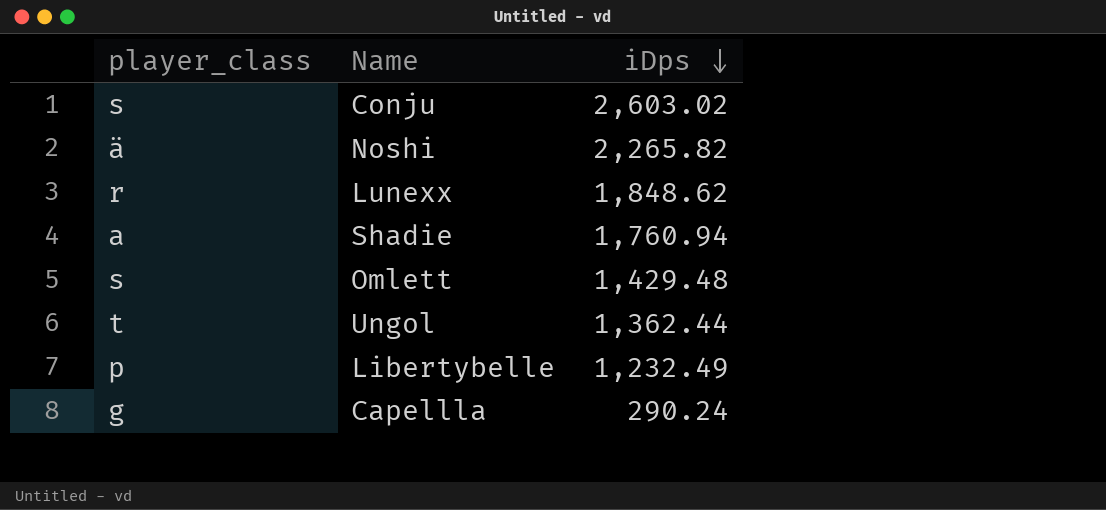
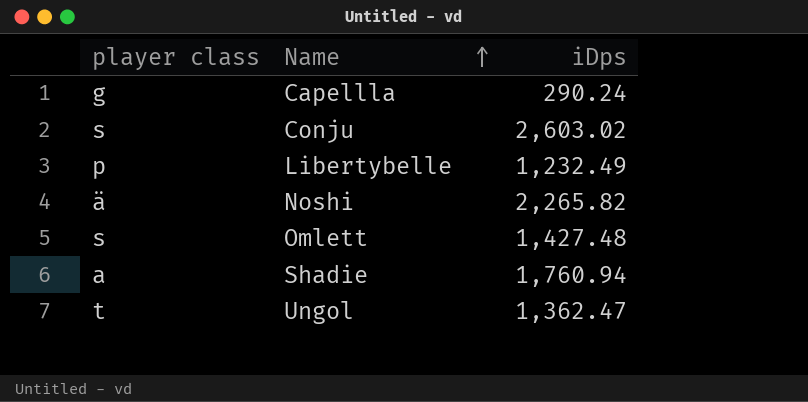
row order: iDps descending -> Name ascending
column name: player_class -> player class
row Lunexx: r | 1,848.62 -> none
Omlett | iDps: 1,429.48 -> 1,427.48
Ungol | iDps: 1,362.44 -> 1,362.47

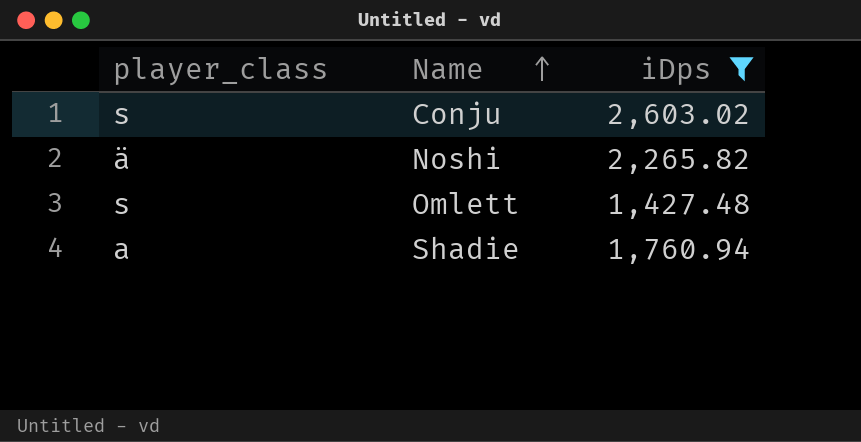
filter: none -> iDps >= 1,427.48
column name: player class -> player_class

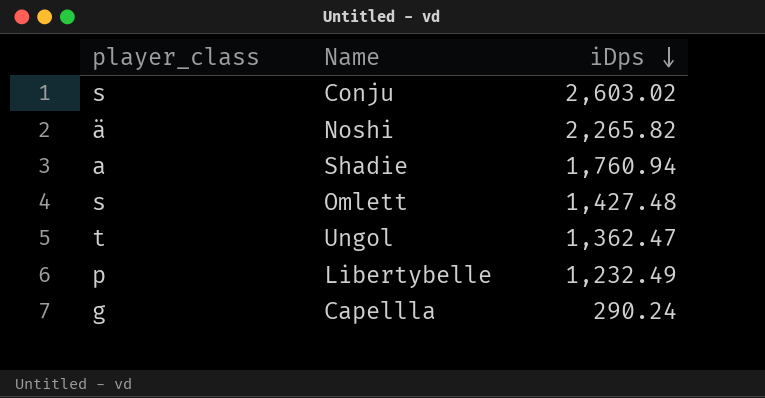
filter: iDps >= 1,427.48 -> none
row order: Name ascending -> iDps descending

